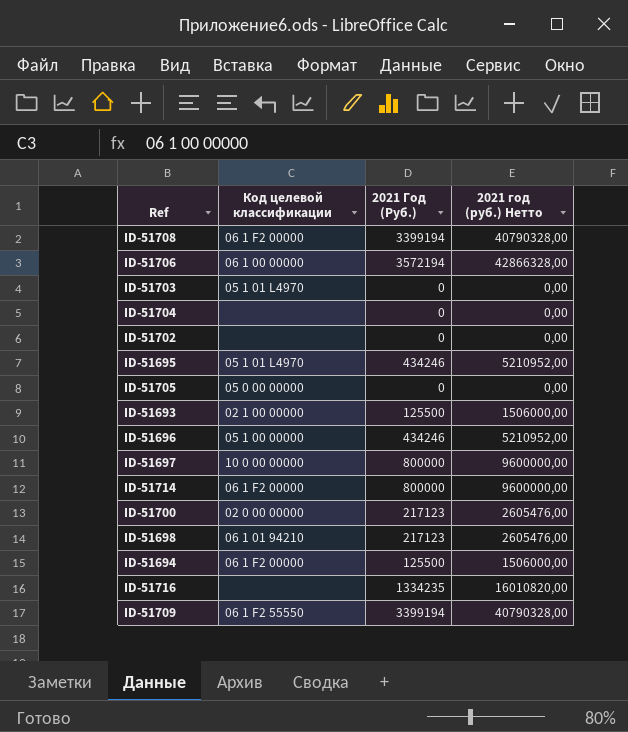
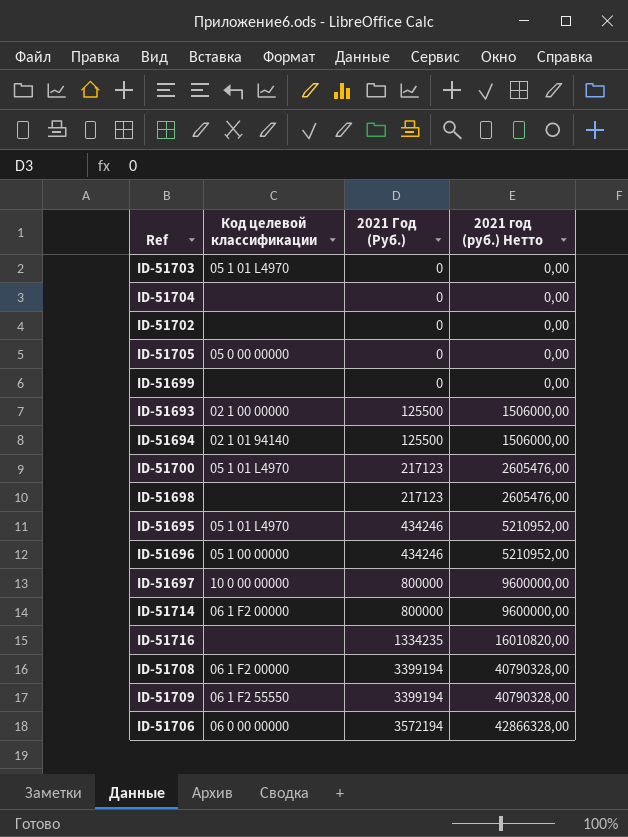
row order: none -> 2021 Год (Руб.) ascending
row ID-51699: none -> none | 0 | 0,00
ID-51694 | Код целевой классификации: 06 1 F2 00000 -> 02 1 01 94140
ID-51700 | Код целевой классификации: 02 0 00 00000 -> 05 1 01 L4970
ID-51698 | Код целевой классификации: 06 1 01 94210 -> none
ID-51706 | Код целевой классификации: 06 1 00 00000 -> 06 0 00 00000

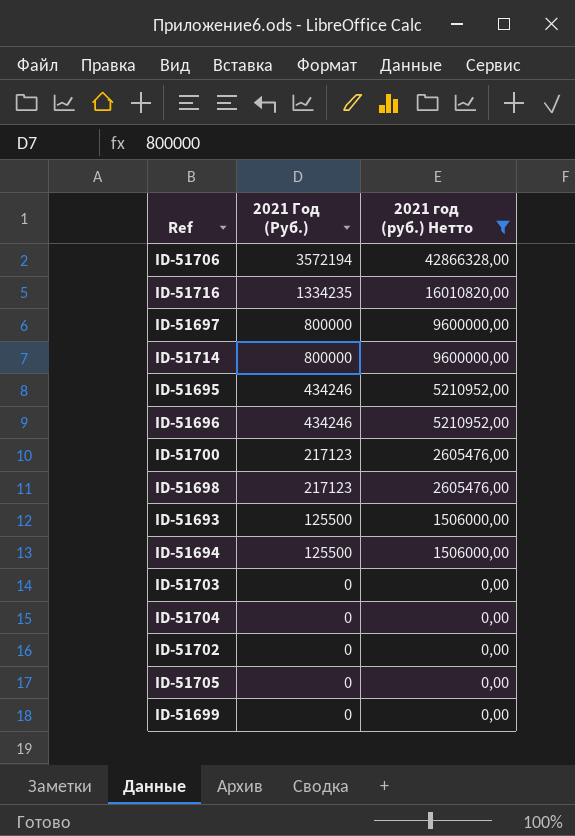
filter: none -> 2021 год (руб.) Нетто != 40790328,00
row order: 2021 Год (Руб.) ascending -> 2021 Год (Руб.) descending
column Код целевой классификации | position: 2 -> none

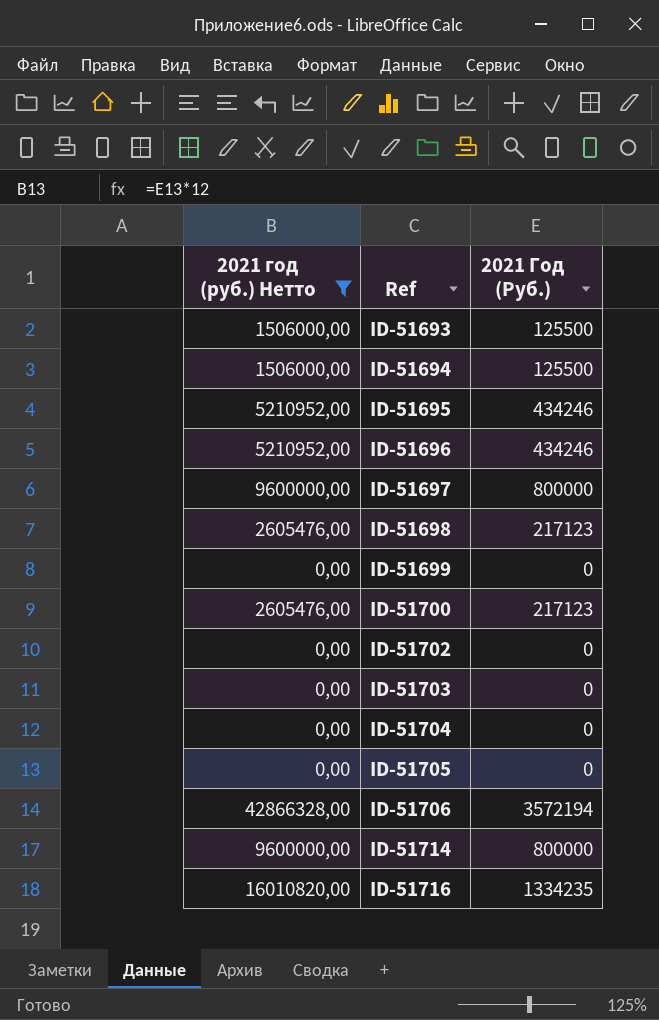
row order: 2021 Год (Руб.) descending -> Ref ascending
column 2021 год (руб.) Нетто | position: 3 -> 1

